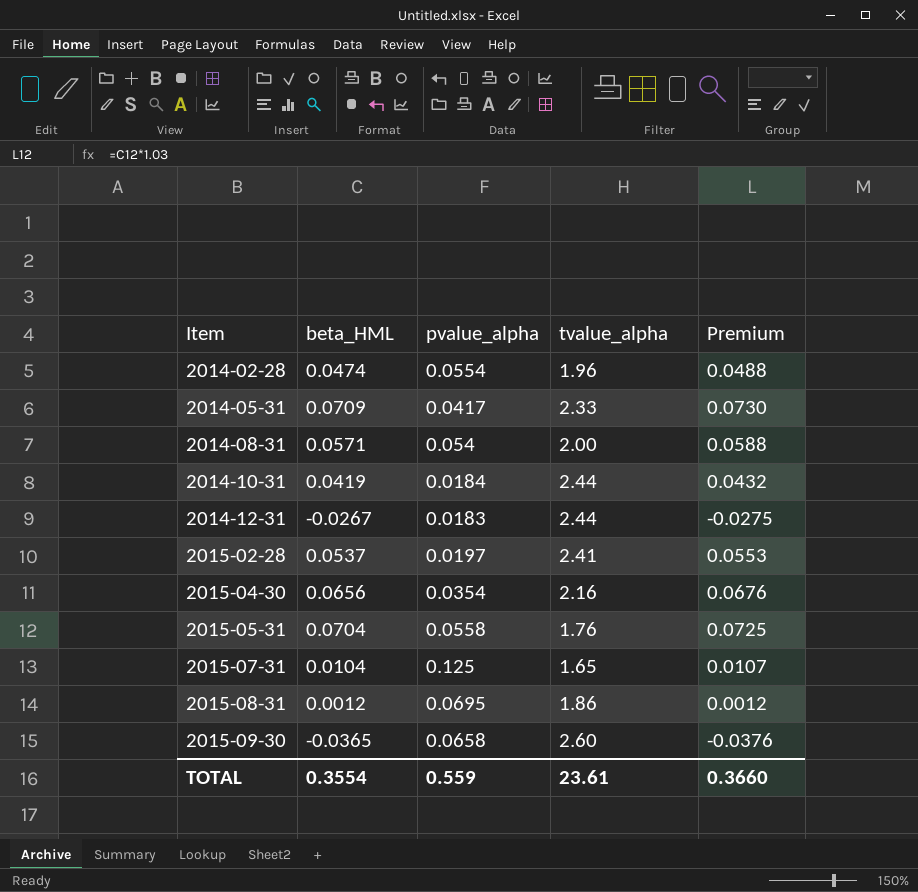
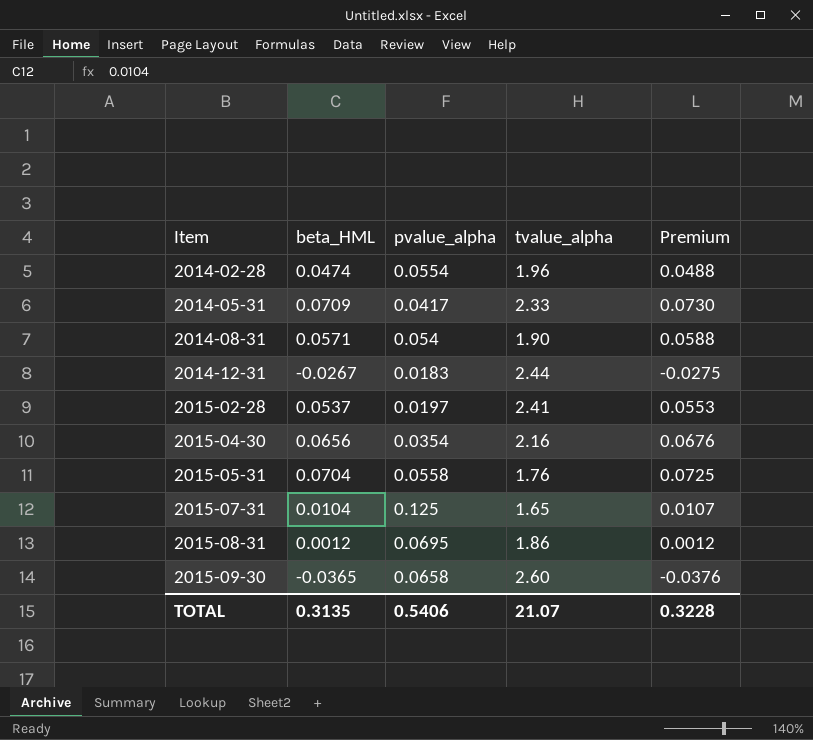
row 2014-10-31: 0.0419 | 0.0184 | 2.44 | 0.0432 -> none
2014-08-31 | tvalue_alpha: 2.00 -> 1.90
TOTAL | beta_HML: 0.3554 -> 0.3135
TOTAL | pvalue_alpha: 0.559 -> 0.5406
TOTAL | tvalue_alpha: 23.61 -> 21.07
TOTAL | Premium: 0.3660 -> 0.3228

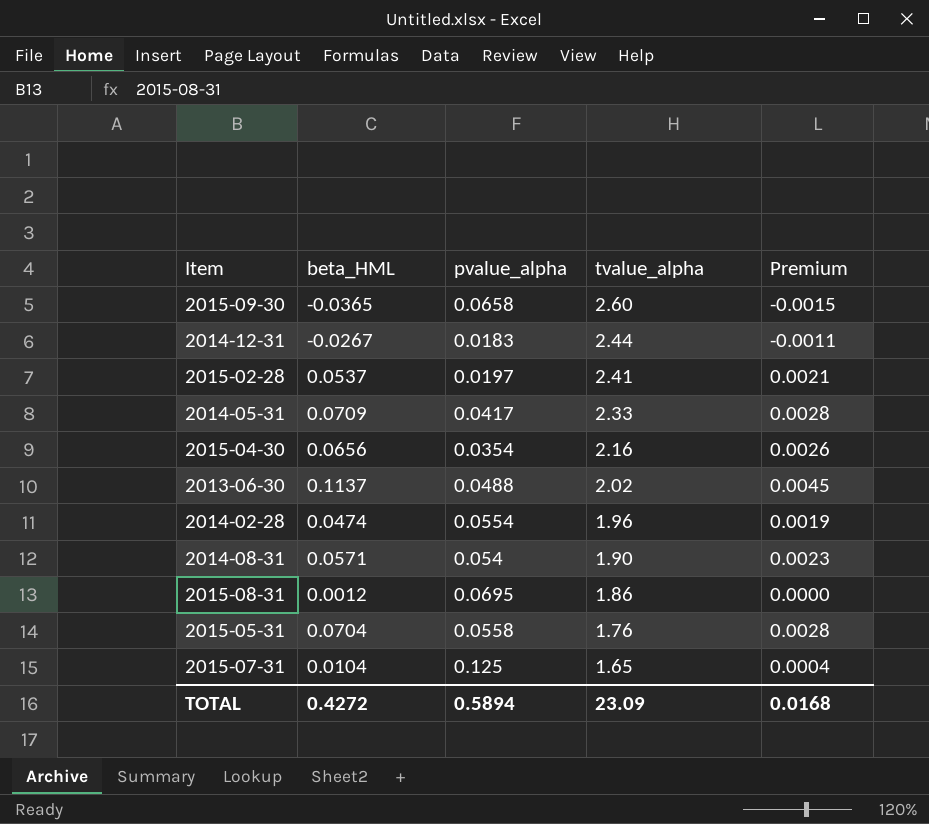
row order: Item ascending -> tvalue_alpha descending
column Premium | formula: [beta_HML] * 1.03 -> [beta_HML] * 0.04
row 2013-06-30: none -> 0.1137 | 0.0488 | 2.02 | 0.0045
TOTAL | beta_HML: 0.3135 -> 0.4272
TOTAL | pvalue_alpha: 0.5406 -> 0.5894
TOTAL | tvalue_alpha: 21.07 -> 23.09
TOTAL | Premium: 0.3228 -> 0.0168

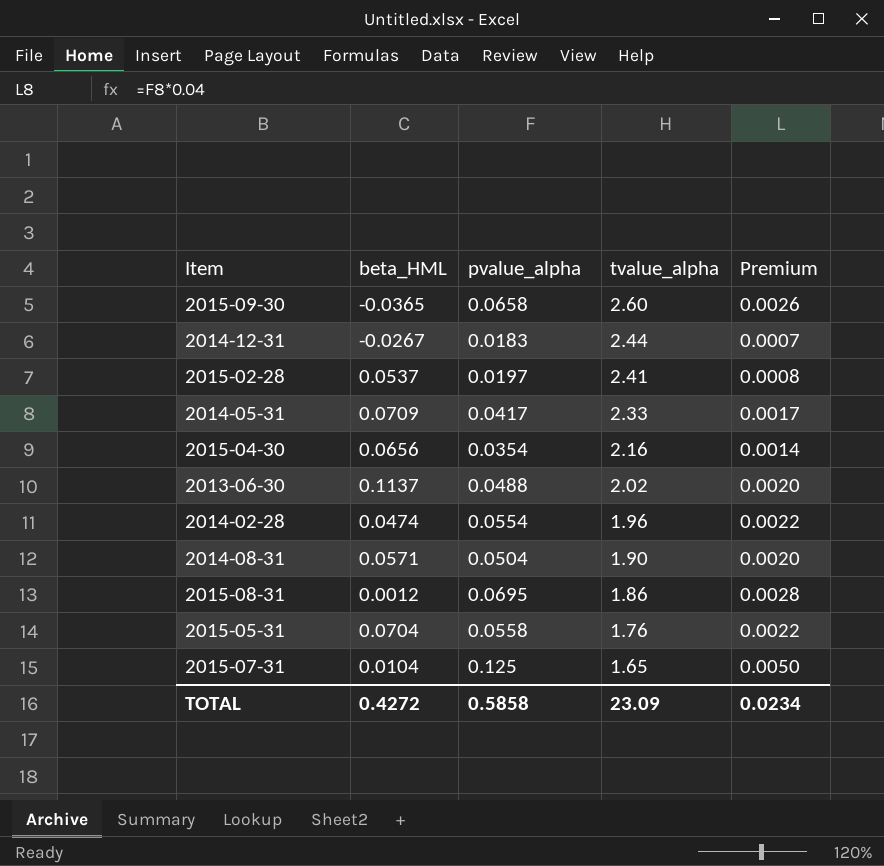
column Premium | formula: [beta_HML] * 0.04 -> [pvalue_alpha] * 0.04
2014-08-31 | pvalue_alpha: 0.054 -> 0.0504
TOTAL | pvalue_alpha: 0.5894 -> 0.5858
TOTAL | Premium: 0.0168 -> 0.0234

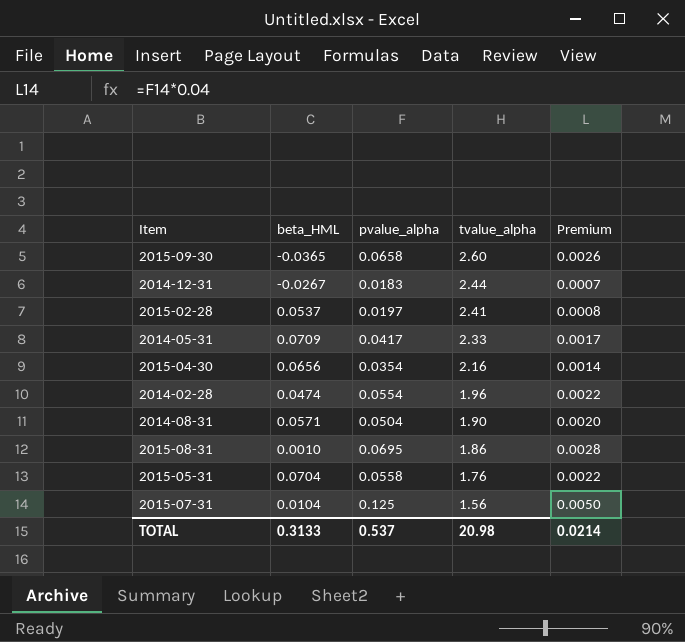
row 2013-06-30: 0.1137 | 0.0488 | 2.02 | 0.0020 -> none
2015-08-31 | beta_HML: 0.0012 -> 0.0010
2015-07-31 | tvalue_alpha: 1.65 -> 1.56
TOTAL | beta_HML: 0.4272 -> 0.3133
TOTAL | pvalue_alpha: 0.5858 -> 0.537
TOTAL | tvalue_alpha: 23.09 -> 20.98
TOTAL | Premium: 0.0234 -> 0.0214

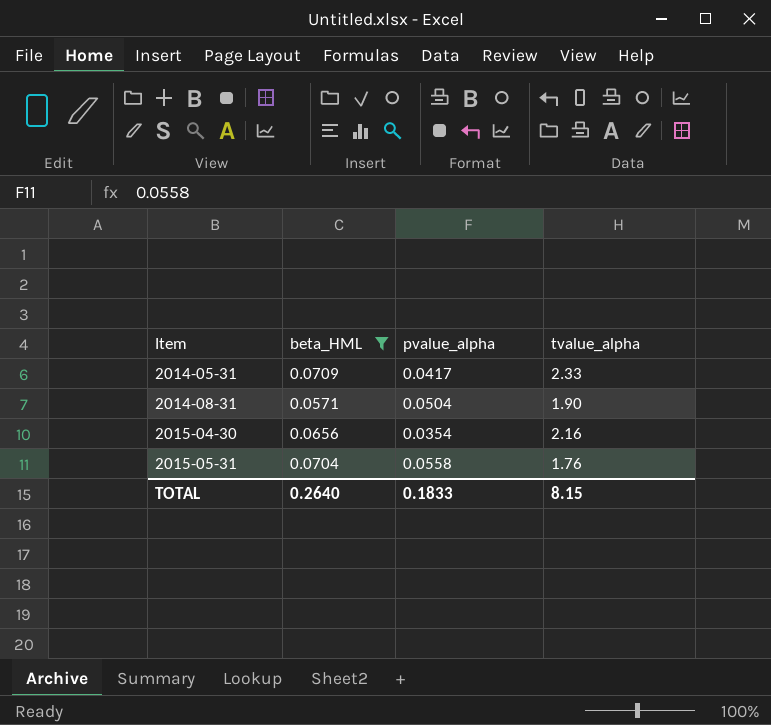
filter: none -> beta_HML >= 0.0571
row order: tvalue_alpha descending -> Item ascending
column Premium | formula: [pvalue_alpha] * 0.04 -> none
TOTAL | beta_HML: 0.3133 -> 0.2640
TOTAL | pvalue_alpha: 0.537 -> 0.1833
TOTAL | tvalue_alpha: 20.98 -> 8.15

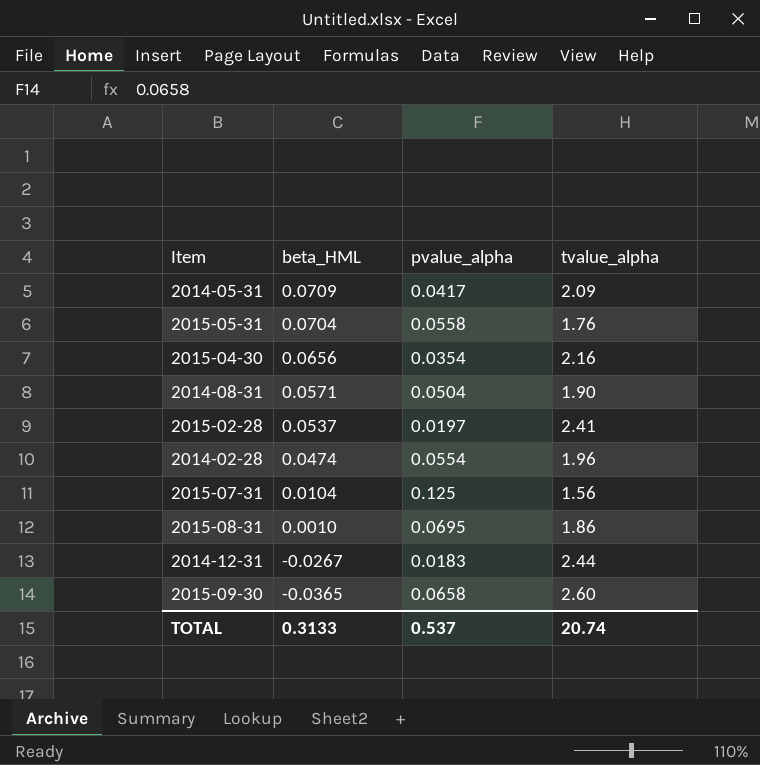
filter: beta_HML >= 0.0571 -> none
row order: Item ascending -> beta_HML descending
2014-05-31 | tvalue_alpha: 2.33 -> 2.09
TOTAL | beta_HML: 0.2640 -> 0.3133
TOTAL | pvalue_alpha: 0.1833 -> 0.537
TOTAL | tvalue_alpha: 8.15 -> 20.74

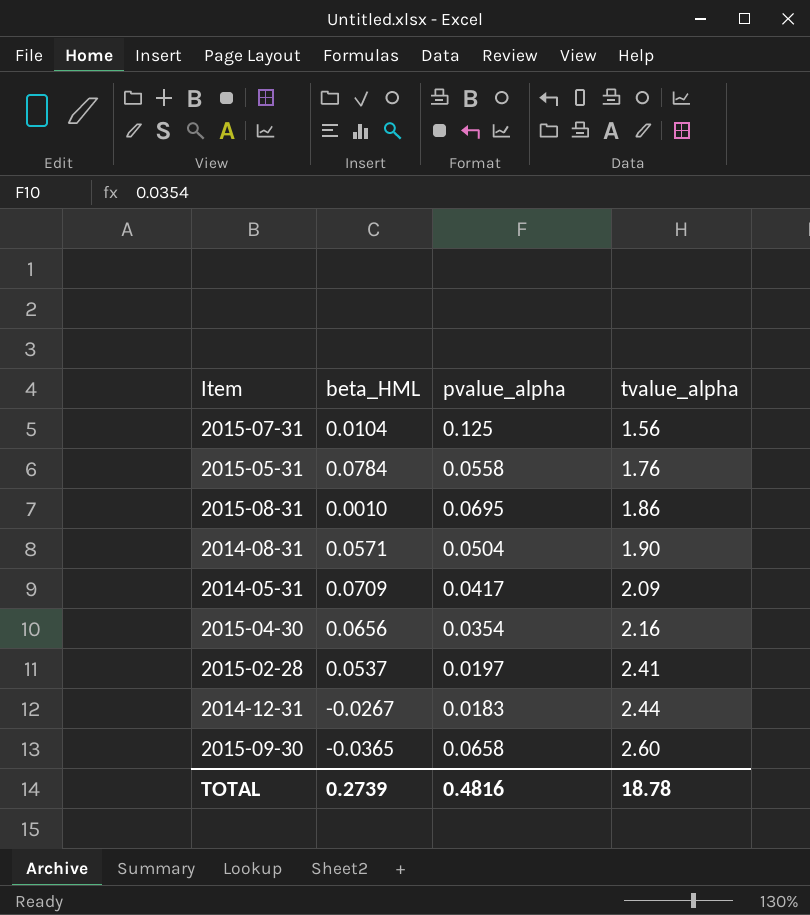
row order: beta_HML descending -> tvalue_alpha ascending
row 2014-02-28: 0.0474 | 0.0554 | 1.96 -> none
2015-05-31 | beta_HML: 0.0704 -> 0.0784
TOTAL | beta_HML: 0.3133 -> 0.2739
TOTAL | pvalue_alpha: 0.537 -> 0.4816
TOTAL | tvalue_alpha: 20.74 -> 18.78

